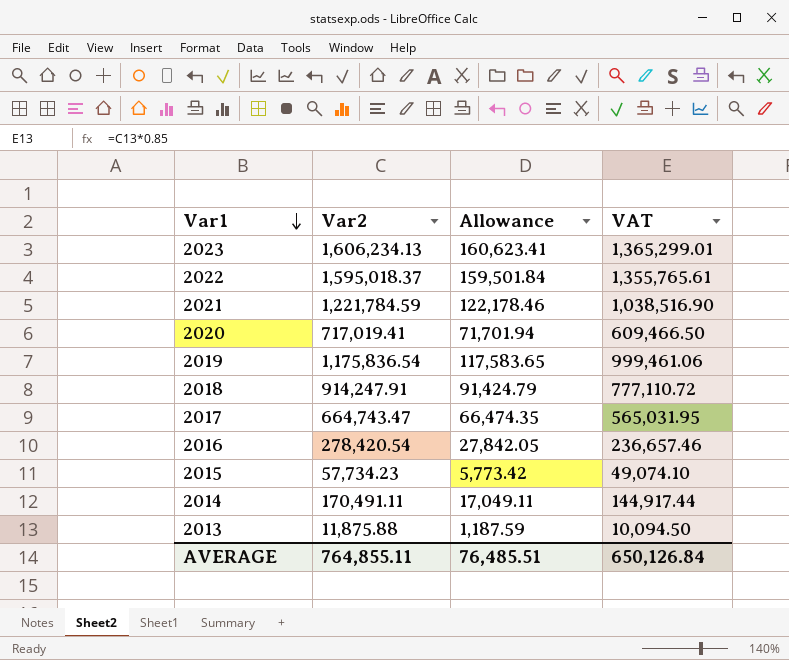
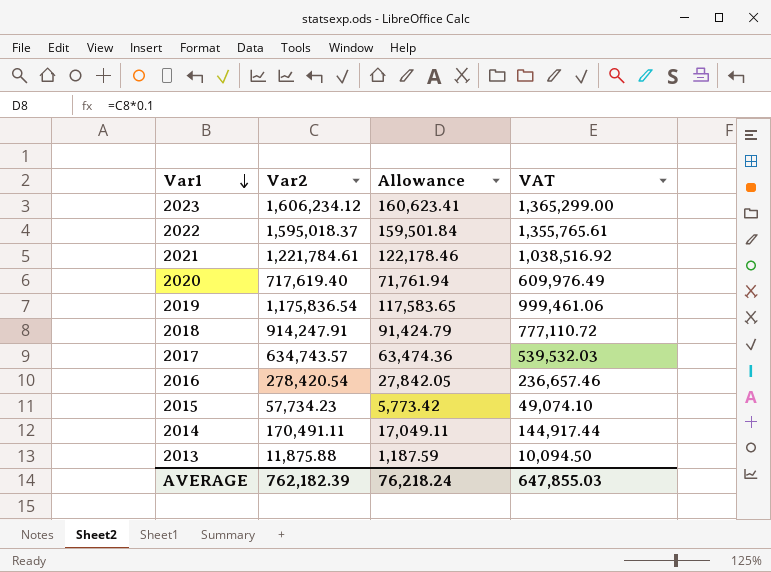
2023 | Var2: 1,606,234.13 -> 1,606,234.12
2023 | VAT: 1,365,299.01 -> 1,365,299.00
2021 | Var2: 1,221,784.59 -> 1,221,784.61
2021 | VAT: 1,038,516.90 -> 1,038,516.92
2020 | Var2: 717,019.41 -> 717,619.40
2020 | Allowance: 71,701.94 -> 71,761.94
2020 | VAT: 609,466.50 -> 609,976.49
2017 | Var2: 664,743.47 -> 634,743.57
2017 | Allowance: 66,474.35 -> 63,474.36
2017 | VAT: 565,031.95 -> 539,532.03
AVERAGE | Var2: 764,855.11 -> 762,182.39
AVERAGE | Allowance: 76,485.51 -> 76,218.24
AVERAGE | VAT: 650,126.84 -> 647,855.03

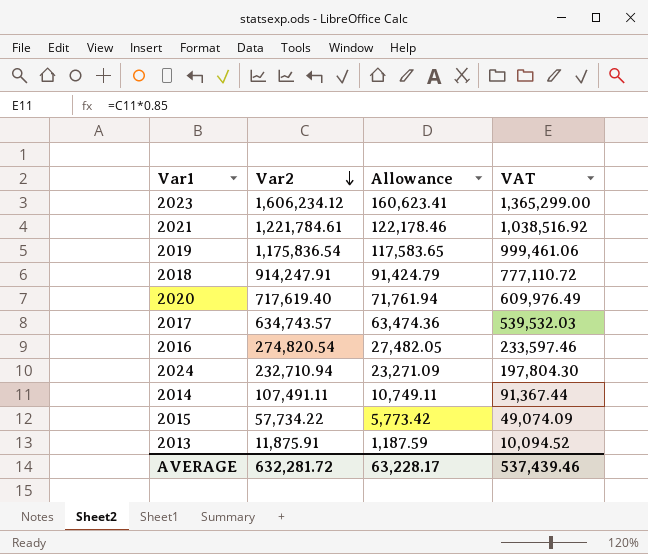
row order: Var1 descending -> Var2 descending
row 2022: 1,595,018.37 | 159,501.84 | 1,355,765.61 -> none
2016 | Var2: 278,420.54 -> 274,820.54
2016 | Allowance: 27,842.05 -> 27,482.05
2016 | VAT: 236,657.46 -> 233,597.46
row 2024: none -> 232,710.94 | 23,271.09 | 197,804.30
2014 | Var2: 170,491.11 -> 107,491.11
2014 | Allowance: 17,049.11 -> 10,749.11
2014 | VAT: 144,917.44 -> 91,367.44
2015 | Var2: 57,734.23 -> 57,734.22
2015 | VAT: 49,074.10 -> 49,074.09
2013 | Var2: 11,875.88 -> 11,875.91
2013 | VAT: 10,094.50 -> 10,094.52
AVERAGE | Var2: 762,182.39 -> 632,281.72
AVERAGE | Allowance: 76,218.24 -> 63,228.17
AVERAGE | VAT: 647,855.03 -> 537,439.46

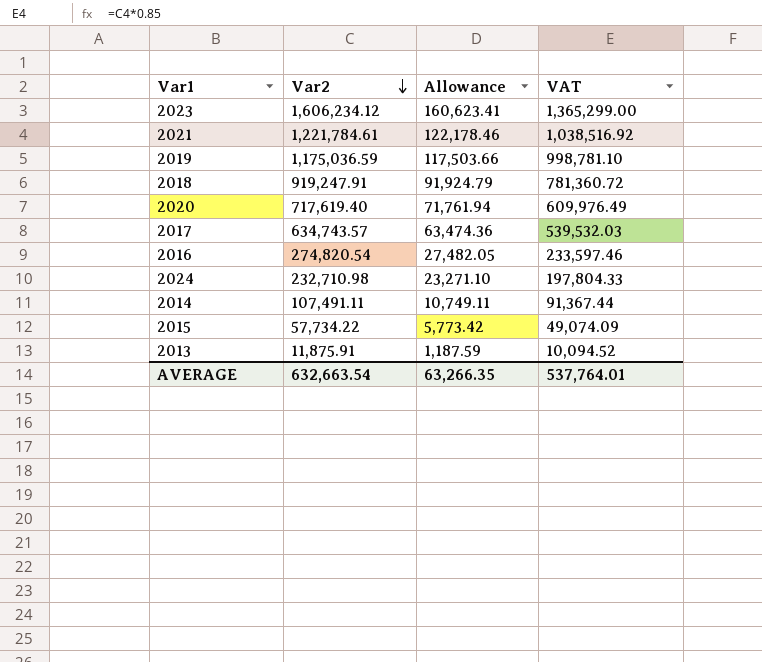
2019 | Var2: 1,175,836.54 -> 1,175,036.59
2019 | Allowance: 117,583.65 -> 117,503.66
2019 | VAT: 999,461.06 -> 998,781.10
2018 | Var2: 914,247.91 -> 919,247.91
2018 | Allowance: 91,424.79 -> 91,924.79
2018 | VAT: 777,110.72 -> 781,360.72
2024 | Var2: 232,710.94 -> 232,710.98
2024 | Allowance: 23,271.09 -> 23,271.10
2024 | VAT: 197,804.30 -> 197,804.33
AVERAGE | Var2: 632,281.72 -> 632,663.54
AVERAGE | Allowance: 63,228.17 -> 63,266.35
AVERAGE | VAT: 537,439.46 -> 537,764.01

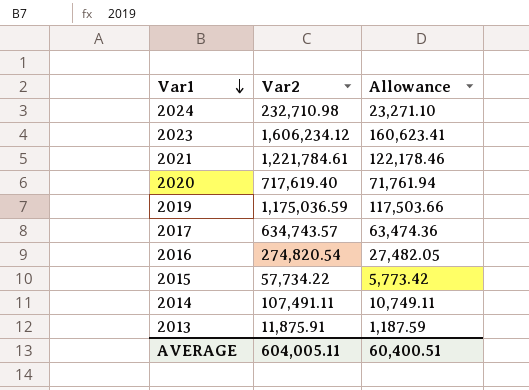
row order: Var2 descending -> Var1 descending
column VAT | formula: [Var2] * 0.85 -> none
row 2018: 919,247.91 | 91,924.79 | 781,360.72 -> none
AVERAGE | Var2: 632,663.54 -> 604,005.11
AVERAGE | Allowance: 63,266.35 -> 60,400.51

